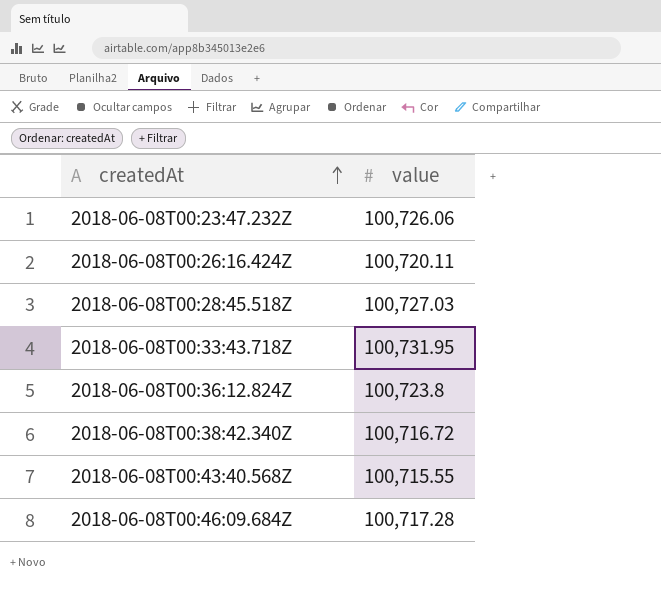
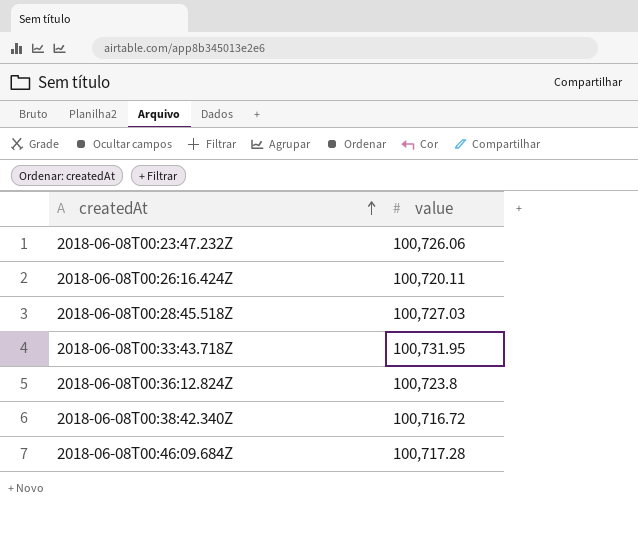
row 2018-06-08T00:43:40.568Z: 100,715.55 -> none

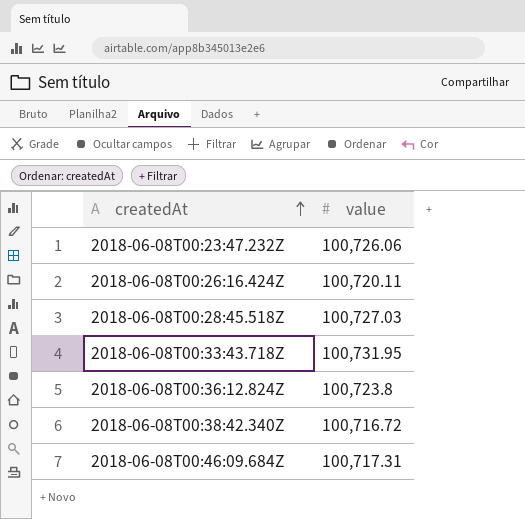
2018-06-08T00:46:09.684Z | value: 100,717.28 -> 100,717.31

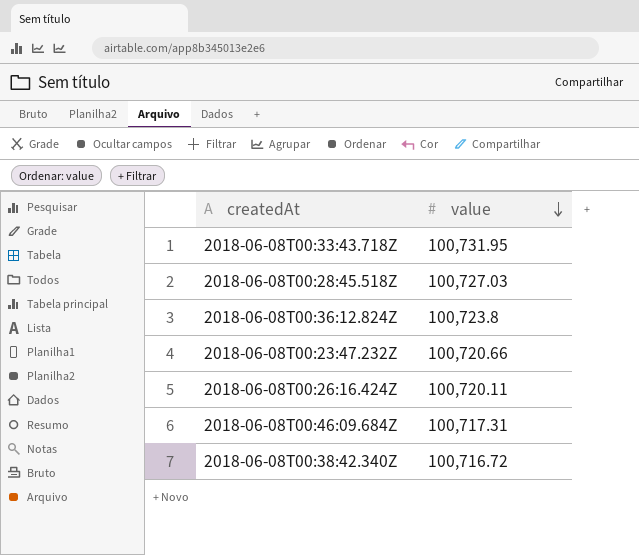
row order: createdAt ascending -> value descending
2018-06-08T00:23:47.232Z | value: 100,726.06 -> 100,720.66

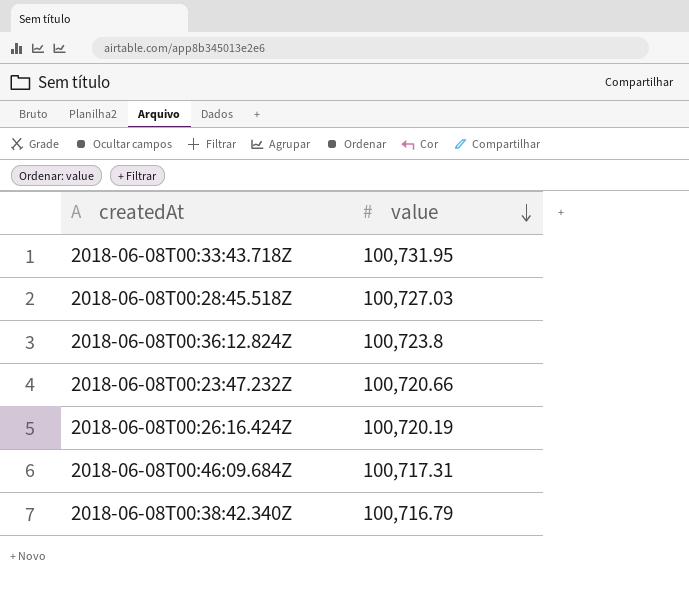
2018-06-08T00:26:16.424Z | value: 100,720.11 -> 100,720.19
2018-06-08T00:38:42.340Z | value: 100,716.72 -> 100,716.79

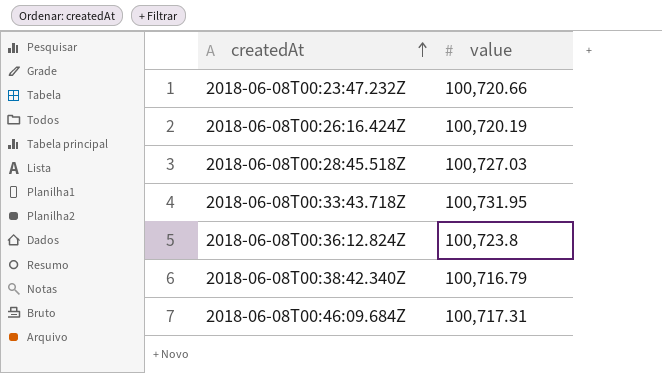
row order: value descending -> createdAt ascending

